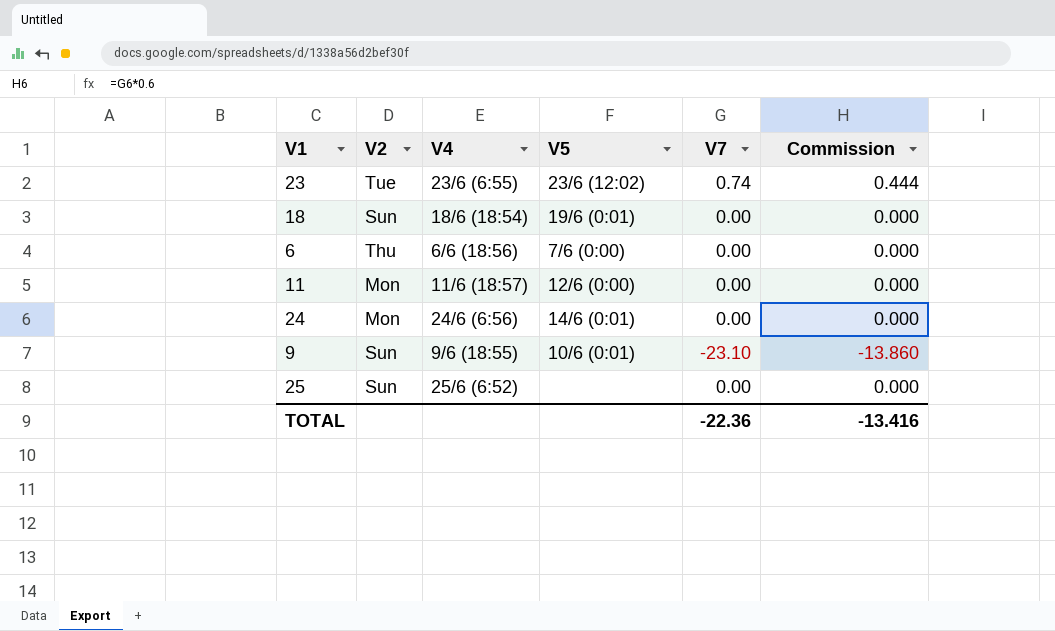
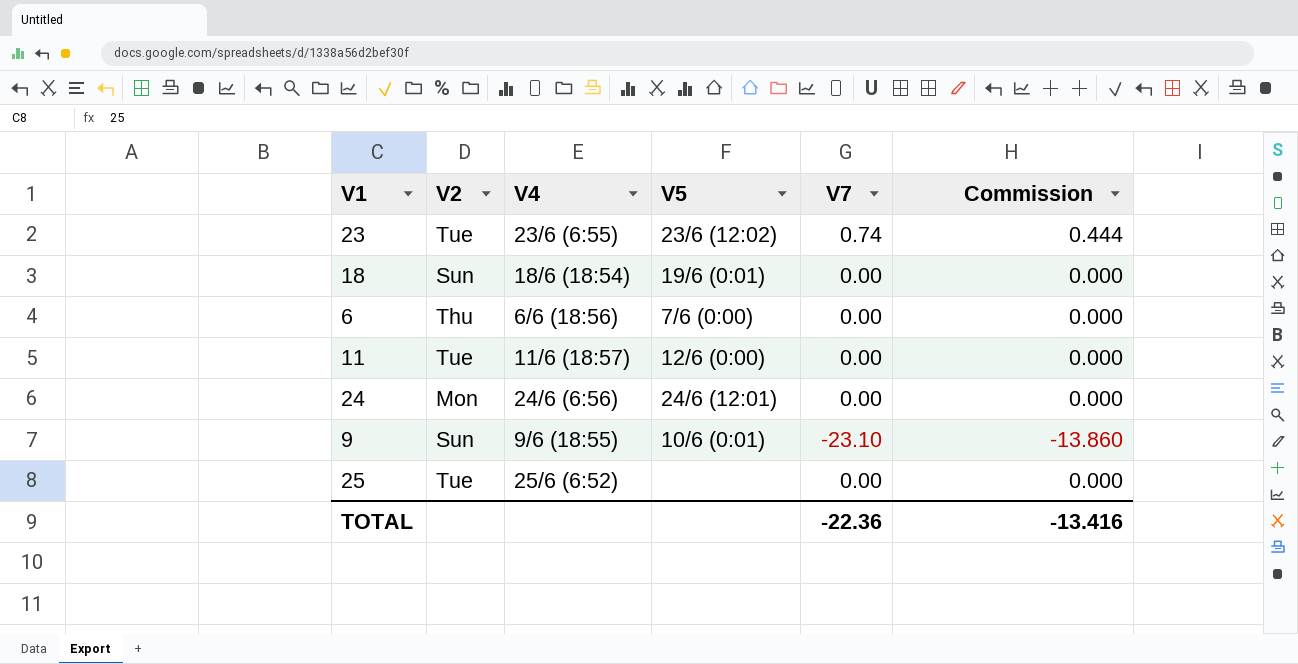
11 | V2: Mon -> Tue
24 | V5: 14/6 (0:01) -> 24/6 (12:01)
25 | V2: Sun -> Tue

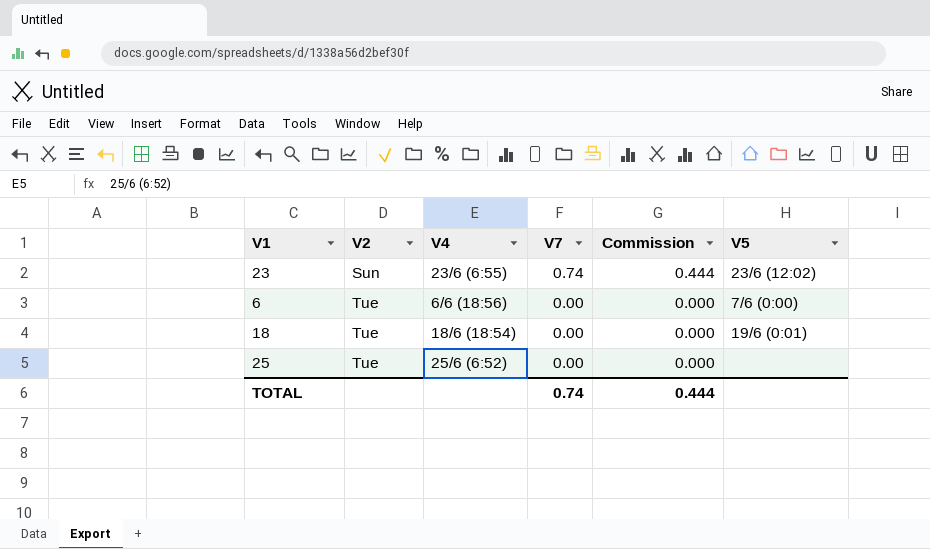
row order: none -> V2 ascending
column V5 | position: 4 -> 6
row 11: Tue | 11/6 (18:57) | 12/6 (0:00) | 0.00 | 0.000 -> none
row 24: Mon | 24/6 (6:56) | 24/6 (12:01) | 0.00 | 0.000 -> none
row 9: Sun | 9/6 (18:55) | 10/6 (0:01) | -23.10 | -13.860 -> none
23 | V2: Tue -> Sun
6 | V2: Thu -> Tue
18 | V2: Sun -> Tue
TOTAL | V7: -22.36 -> 0.74
TOTAL | Commission: -13.416 -> 0.444

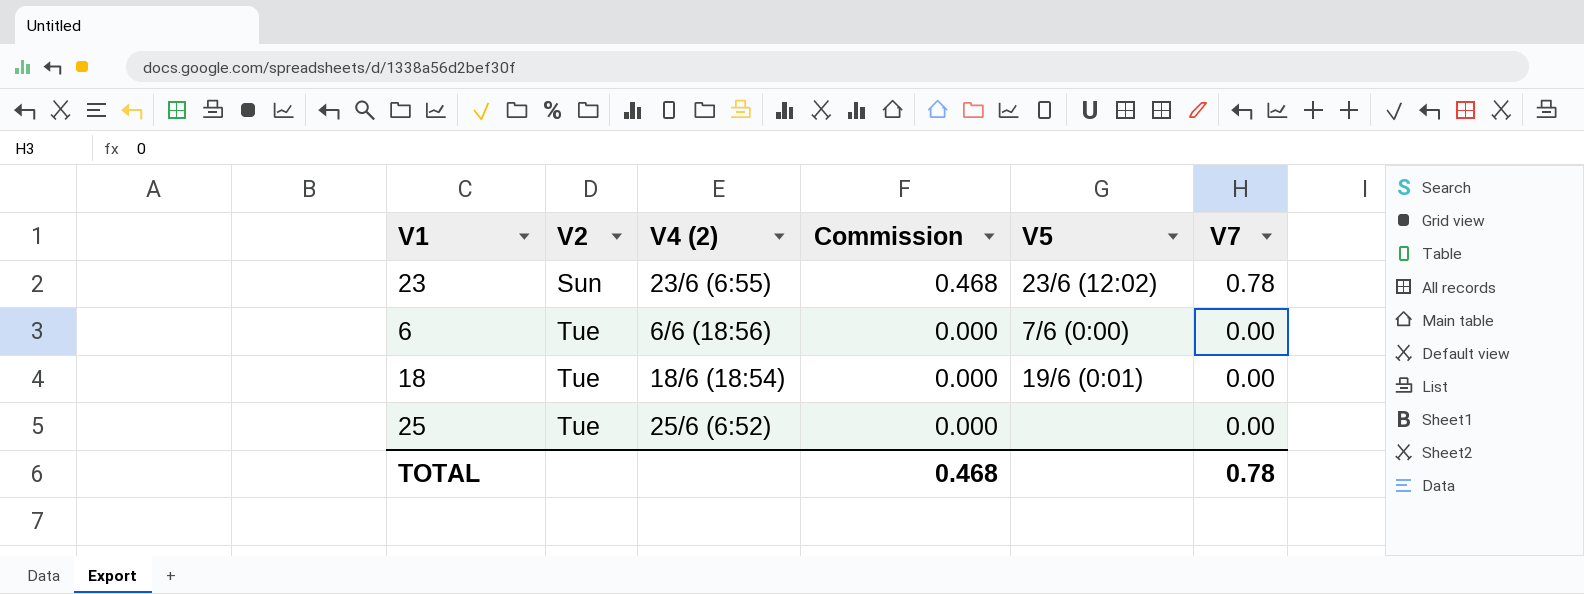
column name: V4 -> V4 (2)
column V7 | position: 4 -> 6
23 | Commission: 0.444 -> 0.468
23 | V7: 0.74 -> 0.78
TOTAL | Commission: 0.444 -> 0.468
TOTAL | V7: 0.74 -> 0.78

